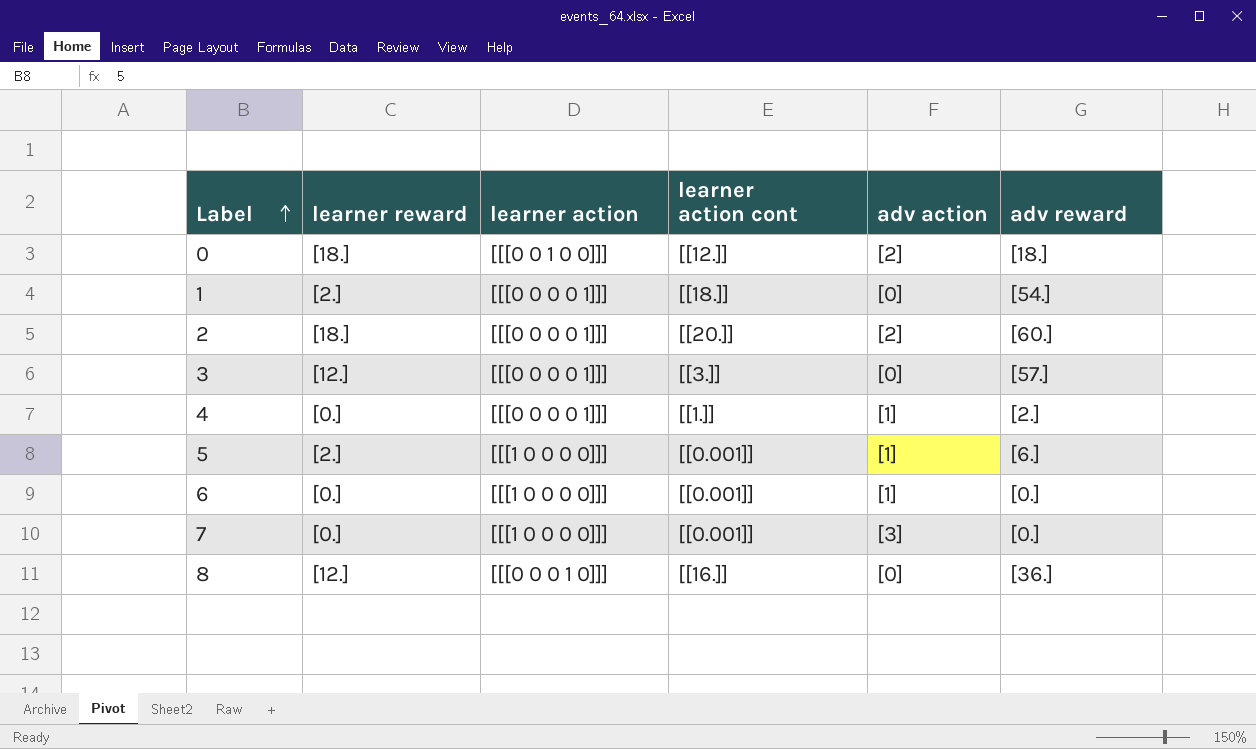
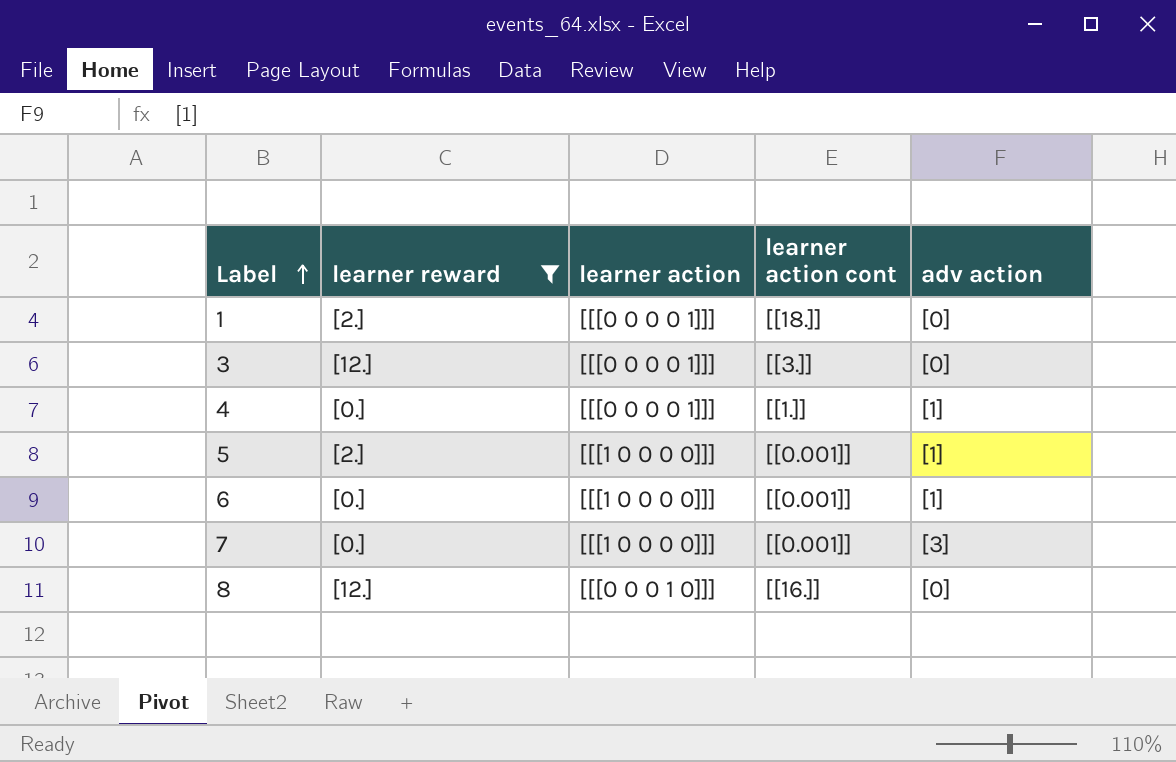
filter: none -> learner reward != [18.]
column adv reward | position: 6 -> none

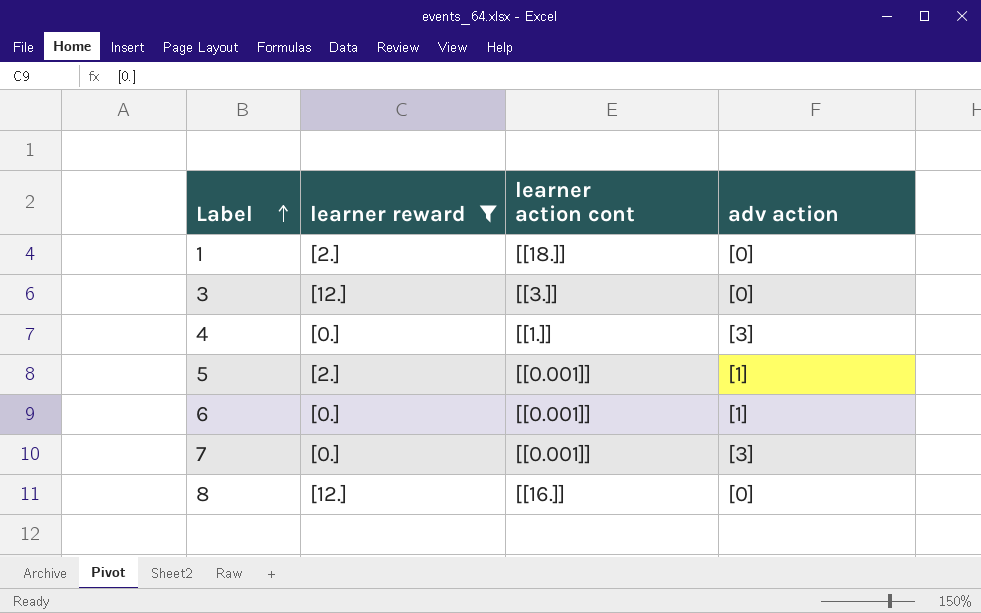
column learner action | position: 3 -> none
4 | adv action: [1] -> [3]

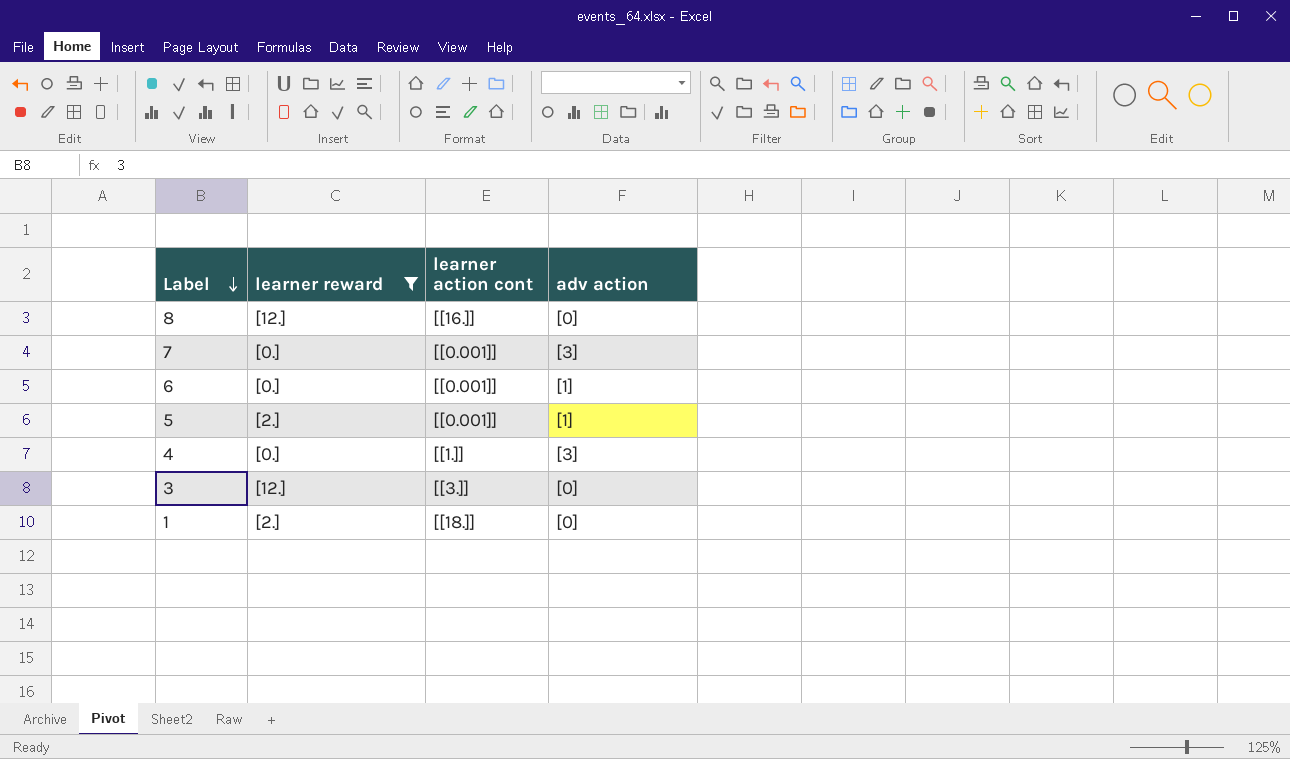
row order: Label ascending -> Label descending

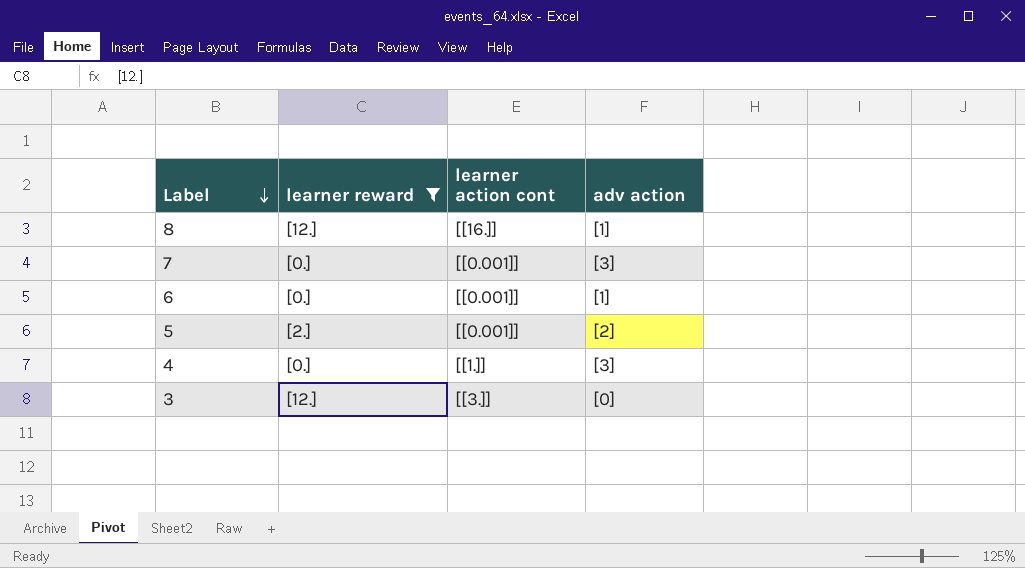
row 1: [2.] | [[18.]] | [0] -> none
8 | adv action: [0] -> [1]
5 | adv action: [1] -> [2]

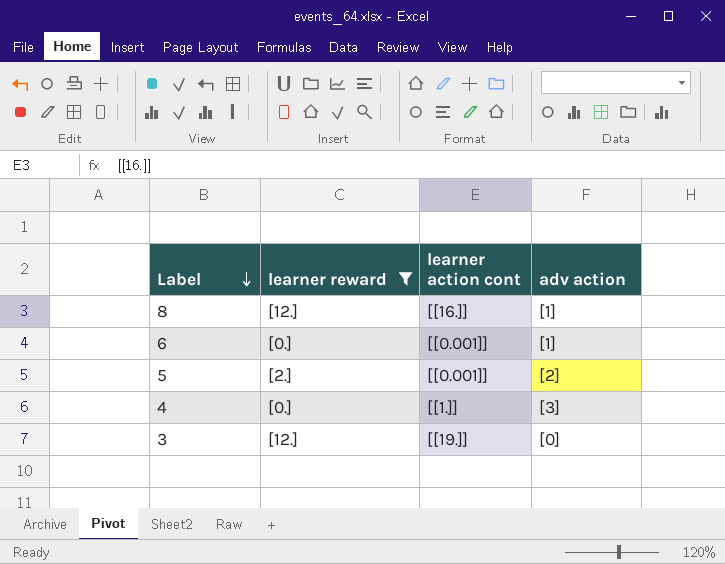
row 7: [0.] | [[0.001]] | [3] -> none
3 | learner action cont: [[3.]] -> [[19.]]

